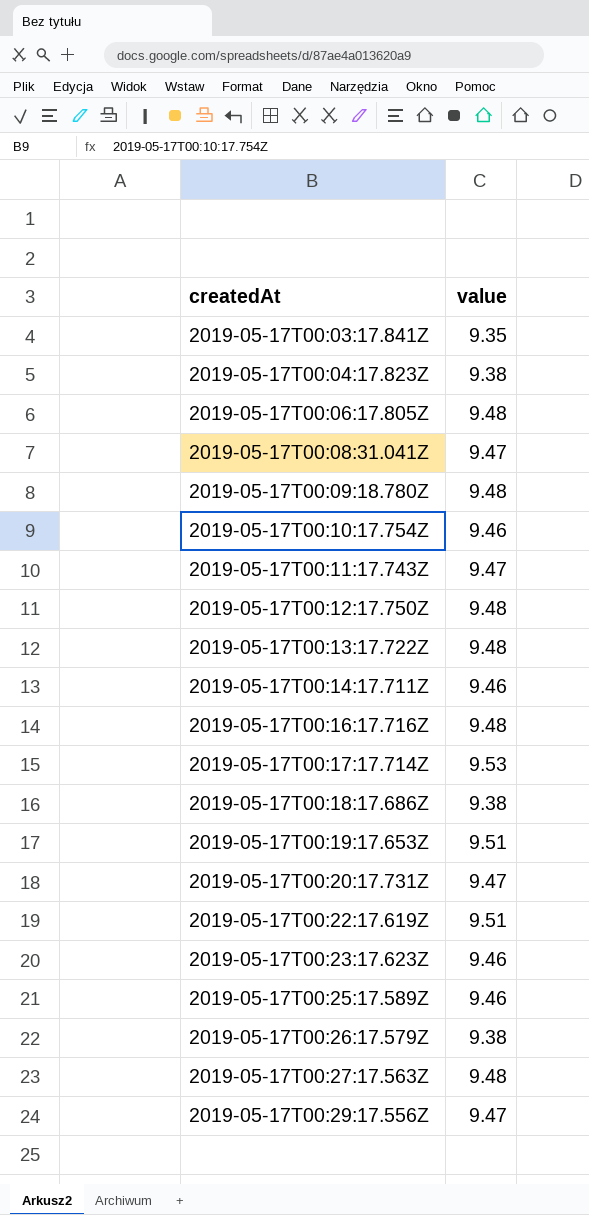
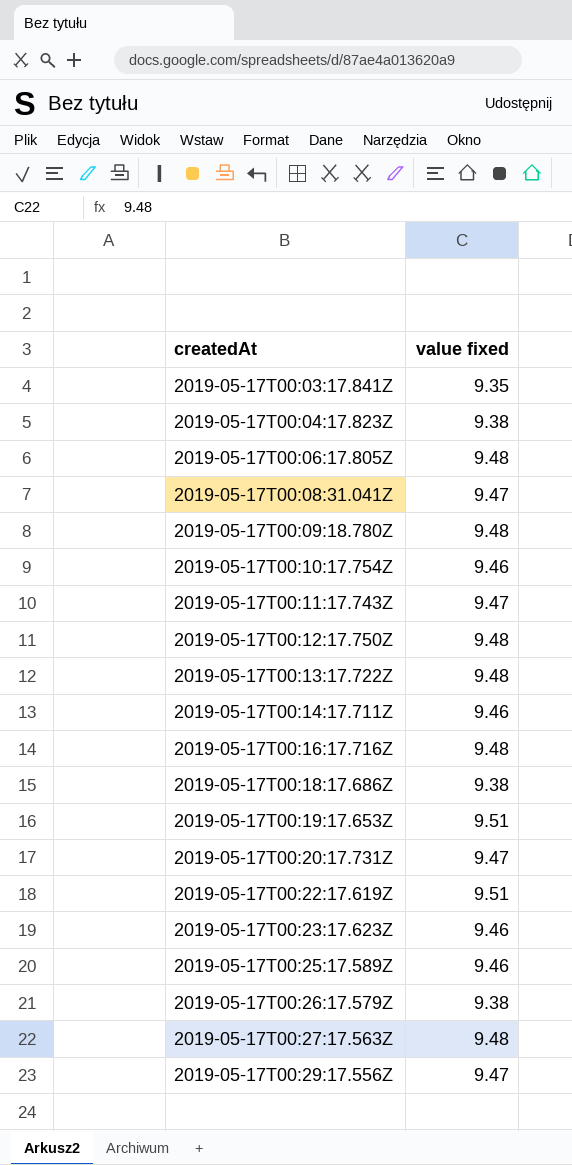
column name: value -> value fixed
row 2019-05-17T00:17:17.714Z: 9.53 -> none

